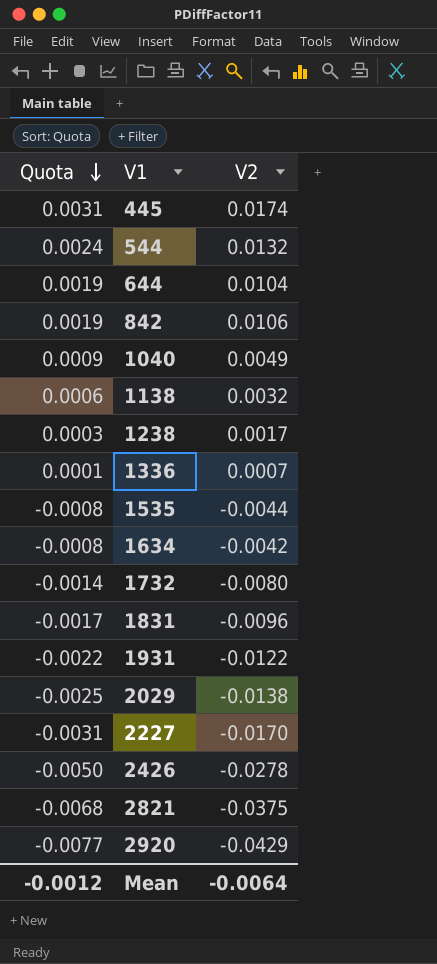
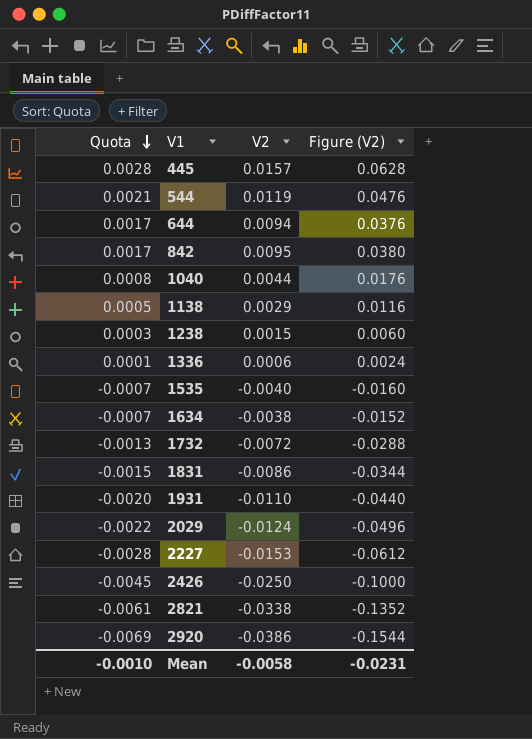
column Figure (V2) | formula: none -> [V2] * 4
445 | Quota: 0.0031 -> 0.0028
445 | V2: 0.0174 -> 0.0157
544 | Quota: 0.0024 -> 0.0021
544 | V2: 0.0132 -> 0.0119
644 | Quota: 0.0019 -> 0.0017
644 | V2: 0.0104 -> 0.0094
842 | Quota: 0.0019 -> 0.0017
842 | V2: 0.0106 -> 0.0095
1040 | Quota: 0.0009 -> 0.0008
1040 | V2: 0.0049 -> 0.0044
1138 | Quota: 0.0006 -> 0.0005
1138 | V2: 0.0032 -> 0.0029
1238 | V2: 0.0017 -> 0.0015
1336 | V2: 0.0007 -> 0.0006
1535 | Quota: -0.0008 -> -0.0007
1535 | V2: -0.0044 -> -0.0040
1634 | Quota: -0.0008 -> -0.0007
1634 | V2: -0.0042 -> -0.0038
1732 | Quota: -0.0014 -> -0.0013
1732 | V2: -0.0080 -> -0.0072
1831 | Quota: -0.0017 -> -0.0015
1831 | V2: -0.0096 -> -0.0086
1931 | Quota: -0.0022 -> -0.0020
1931 | V2: -0.0122 -> -0.0110
2029 | Quota: -0.0025 -> -0.0022
2029 | V2: -0.0138 -> -0.0124
2227 | Quota: -0.0031 -> -0.0028
2227 | V2: -0.0170 -> -0.0153
2426 | Quota: -0.0050 -> -0.0045
2426 | V2: -0.0278 -> -0.0250
2821 | Quota: -0.0068 -> -0.0061
2821 | V2: -0.0375 -> -0.0338
2920 | Quota: -0.0077 -> -0.0069
2920 | V2: -0.0429 -> -0.0386
Mean | Quota: -0.0012 -> -0.0010
Mean | V2: -0.0064 -> -0.0058

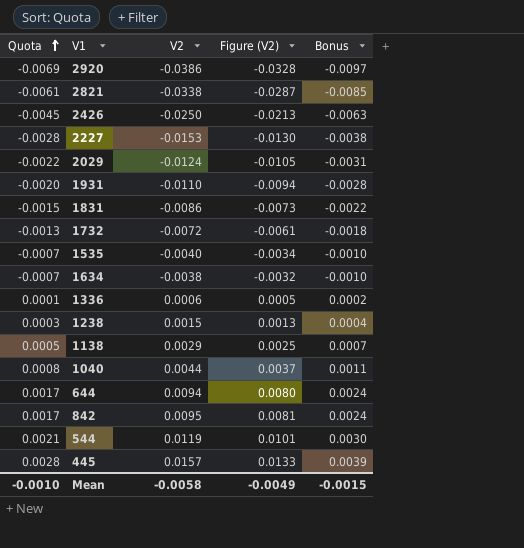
row order: Quota descending -> Quota ascending
column Figure (V2) | formula: [V2] * 4 -> [V2] * 0.85
column Bonus | formula: none -> [V2] * 0.25
Mean | Figure (V2): -0.0231 -> -0.0049

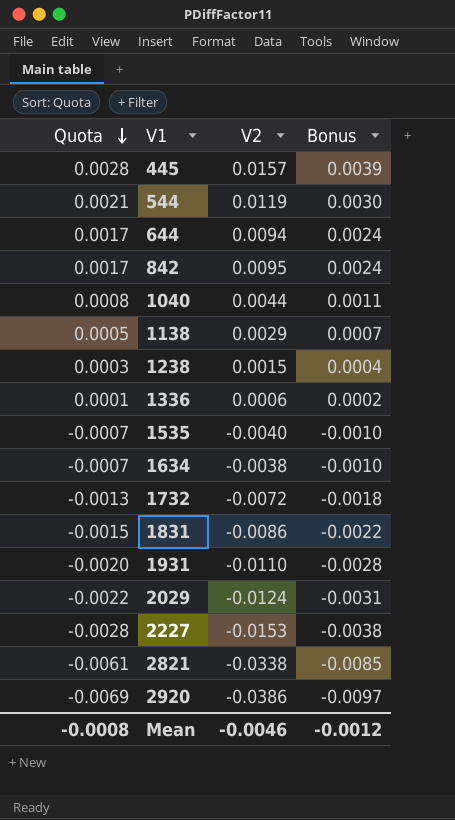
row order: Quota ascending -> Quota descending
column Figure (V2) | formula: [V2] * 0.85 -> none
row 2426: -0.0045 | -0.0250 | -0.0213 | -0.0063 -> none
Mean | Quota: -0.0010 -> -0.0008
Mean | V2: -0.0058 -> -0.0046
Mean | Bonus: -0.0015 -> -0.0012

